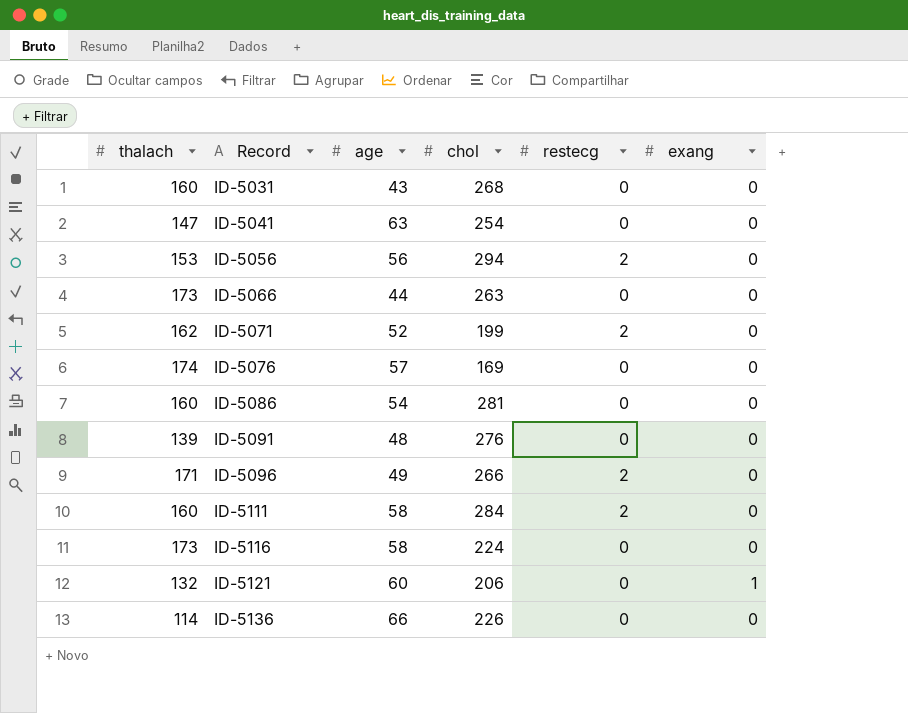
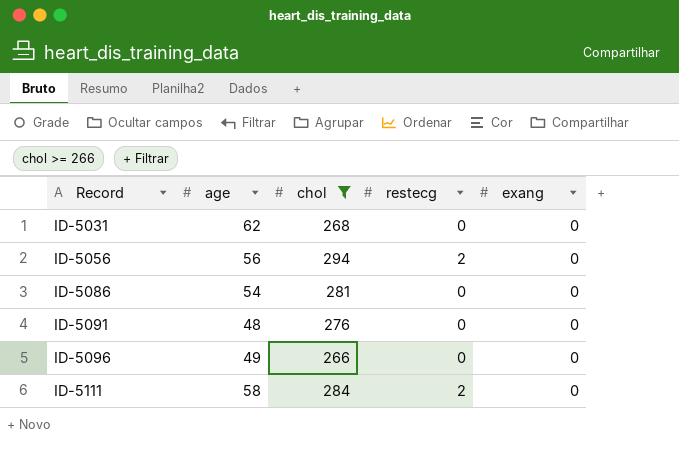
filter: none -> chol >= 266
column thalach | position: 1 -> none
ID-5031 | age: 43 -> 62
ID-5096 | restecg: 2 -> 0

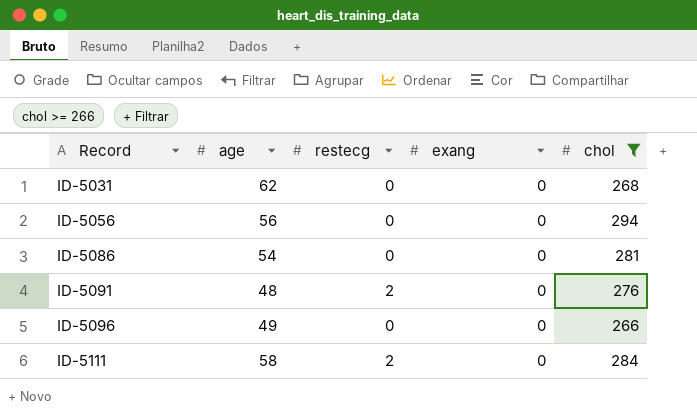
column chol | position: 3 -> 5
ID-5056 | restecg: 2 -> 0
ID-5091 | restecg: 0 -> 2

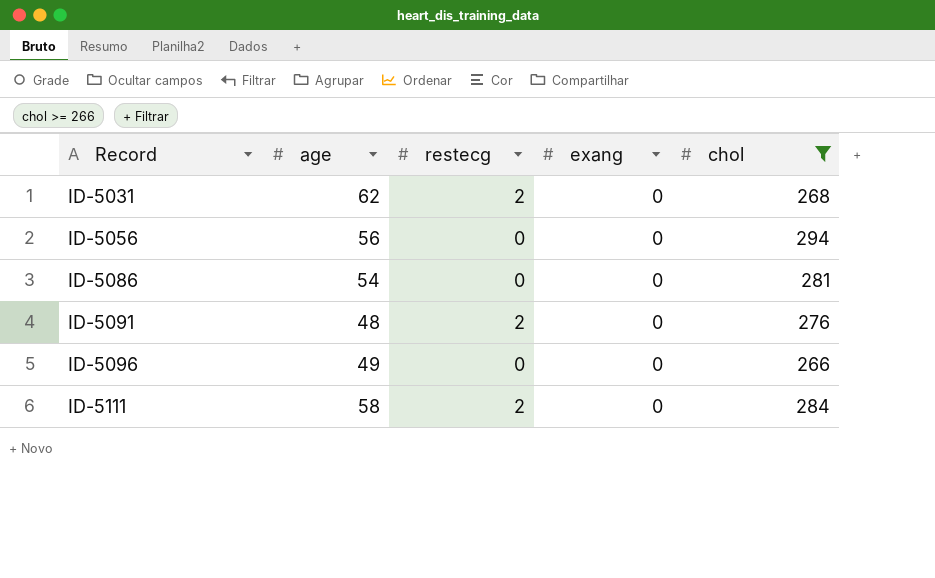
ID-5031 | restecg: 0 -> 2

